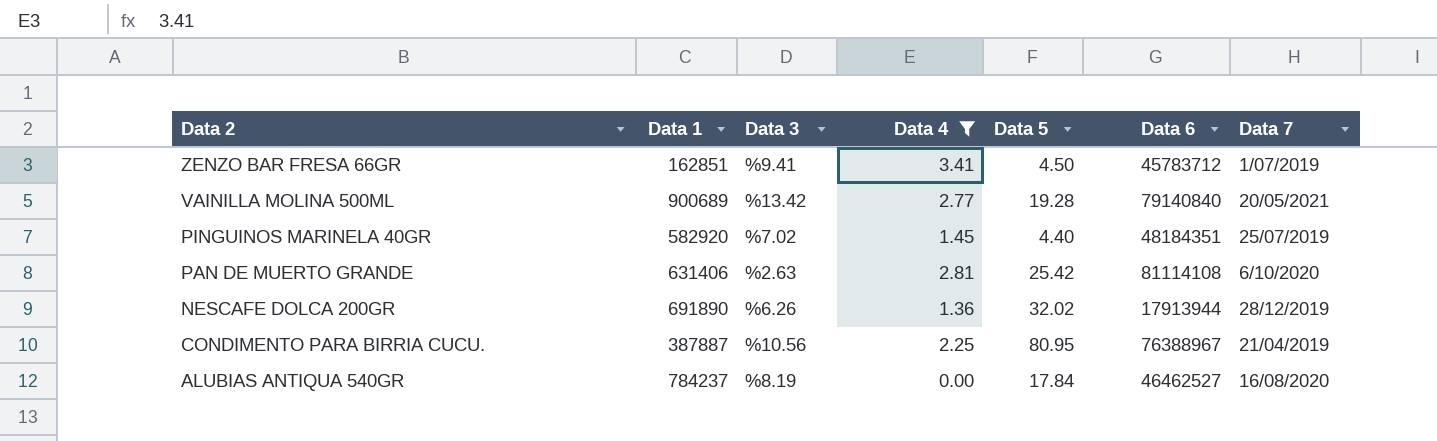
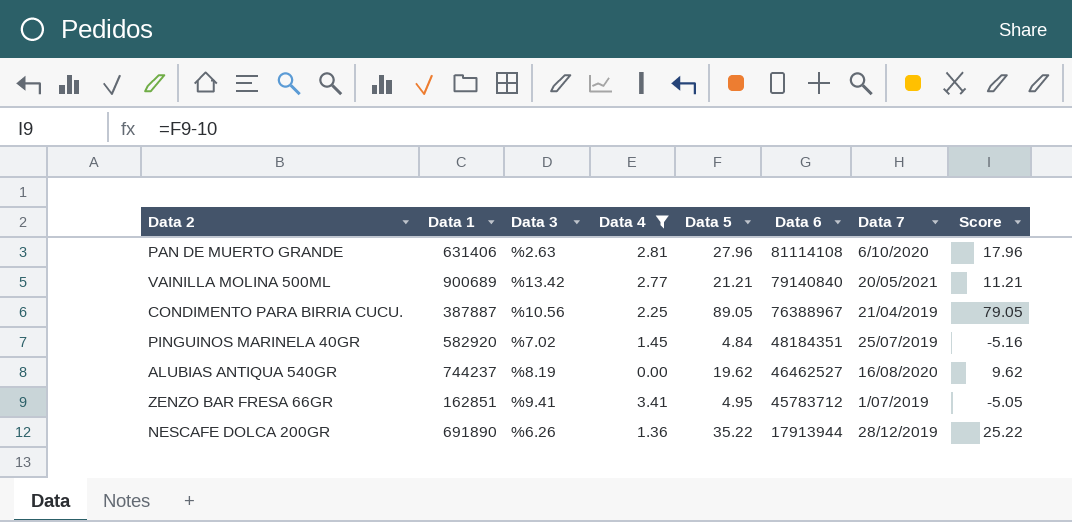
row order: Data 2 descending -> Data 6 descending
column Score | formula: none -> [Data 5] - 10
PAN DE MUERTO GRANDE | Data 5: 25.42 -> 27.96
VAINILLA MOLINA 500ML | Data 5: 19.28 -> 21.21
CONDIMENTO PARA BIRRIA CUCU. | Data 5: 80.95 -> 89.05
PINGUINOS MARINELA 40GR | Data 5: 4.40 -> 4.84
ALUBIAS ANTIQUA 540GR | Data 1: 784237 -> 744237
ALUBIAS ANTIQUA 540GR | Data 5: 17.84 -> 19.62
ZENZO BAR FRESA 66GR | Data 5: 4.50 -> 4.95
NESCAFE DOLCA 200GR | Data 5: 32.02 -> 35.22

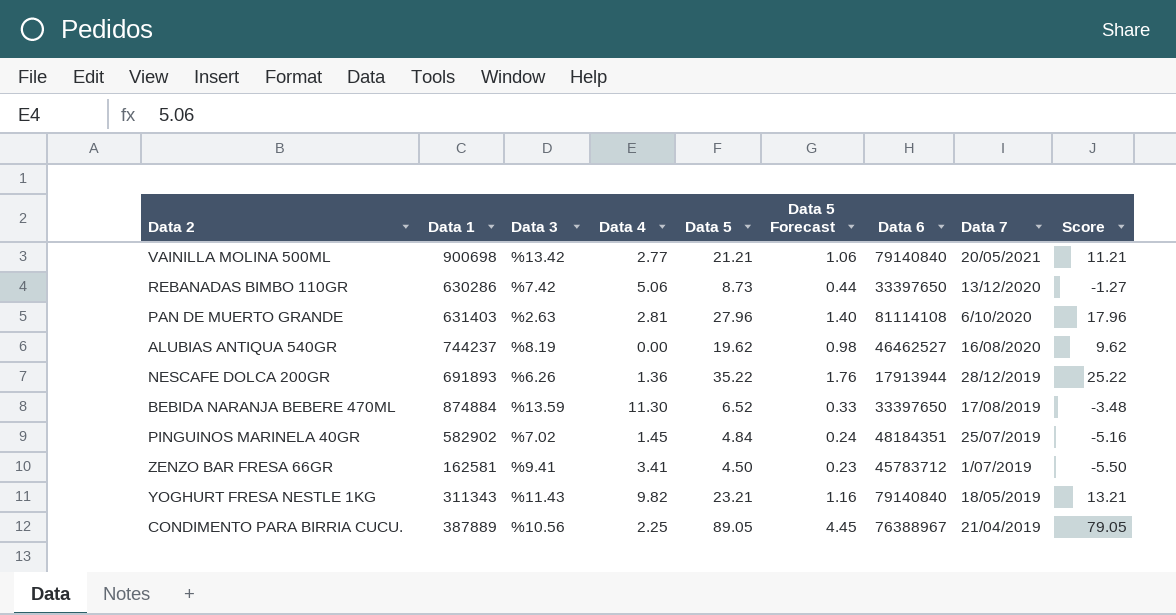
filter: Data 4 <= 3.41 -> none
row order: Data 6 descending -> Data 7 descending
column Data 5 Forecast | formula: none -> [Data 5] * 0.05
VAINILLA MOLINA 500ML | Data 1: 900689 -> 900698
PAN DE MUERTO GRANDE | Data 1: 631406 -> 631403
NESCAFE DOLCA 200GR | Data 1: 691890 -> 691893
PINGUINOS MARINELA 40GR | Data 1: 582920 -> 582902
ZENZO BAR FRESA 66GR | Data 1: 162851 -> 162581
ZENZO BAR FRESA 66GR | Data 5: 4.95 -> 4.50
ZENZO BAR FRESA 66GR | Score: -5.05 -> -5.50
CONDIMENTO PARA BIRRIA CUCU. | Data 1: 387887 -> 387889

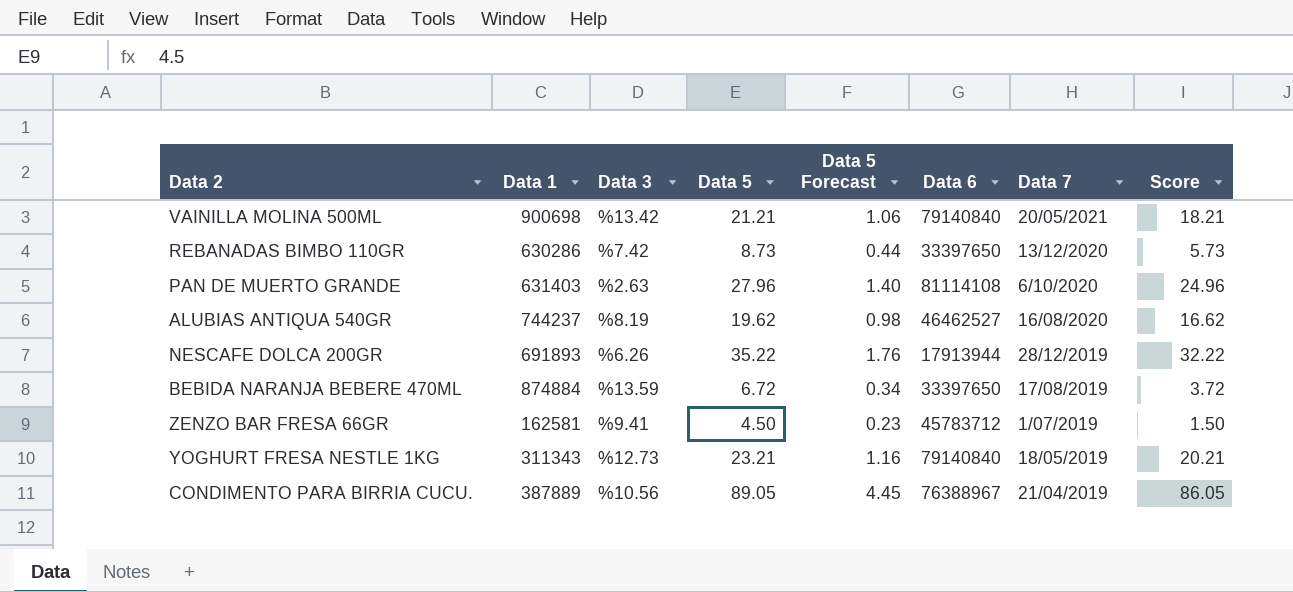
column Data 4 | position: 4 -> none
column Score | formula: [Data 5] - 10 -> [Data 5] - 3
row PINGUINOS MARINELA 40GR: 582902 | %7.02 | 1.45 | 4.84 | 0.24 | 48184351 | 25/07/2019 | -5.16 -> none
BEBIDA NARANJA BEBERE 470ML | Data 5: 6.52 -> 6.72
BEBIDA NARANJA BEBERE 470ML | Data 5 Forecast: 0.33 -> 0.34
YOGHURT FRESA NESTLE 1KG | Data 3: %11.43 -> %12.73

